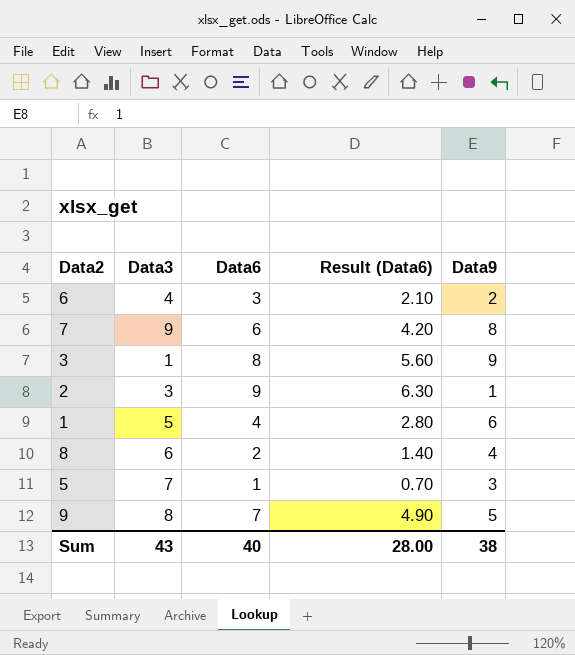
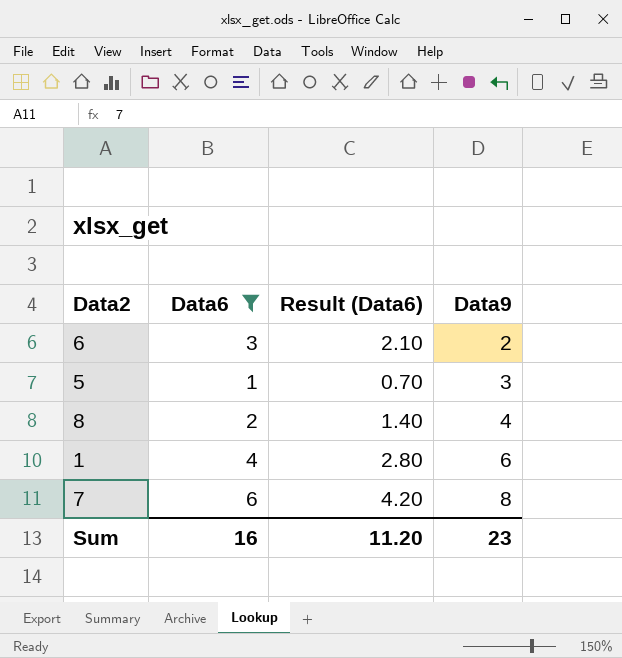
filter: none -> Data6 <= 6
row order: none -> Data9 ascending
column Data3 | position: 2 -> none
Sum | Data6: 40 -> 16
Sum | Result (Data6): 28.00 -> 11.20
Sum | Data9: 38 -> 23

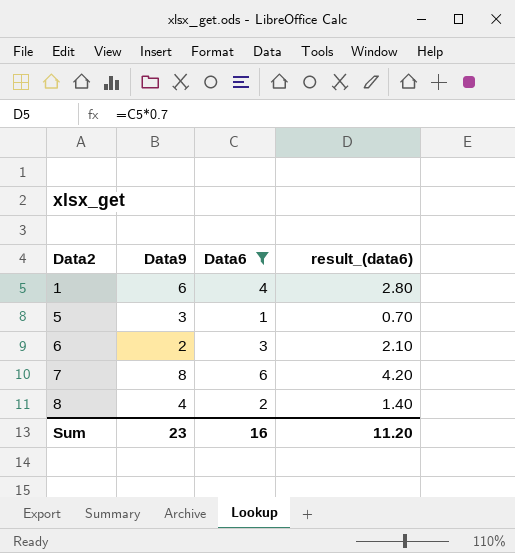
row order: Data9 ascending -> Data2 ascending
column Data9 | position: 4 -> 2
column name: Result (Data6) -> result_(data6)

